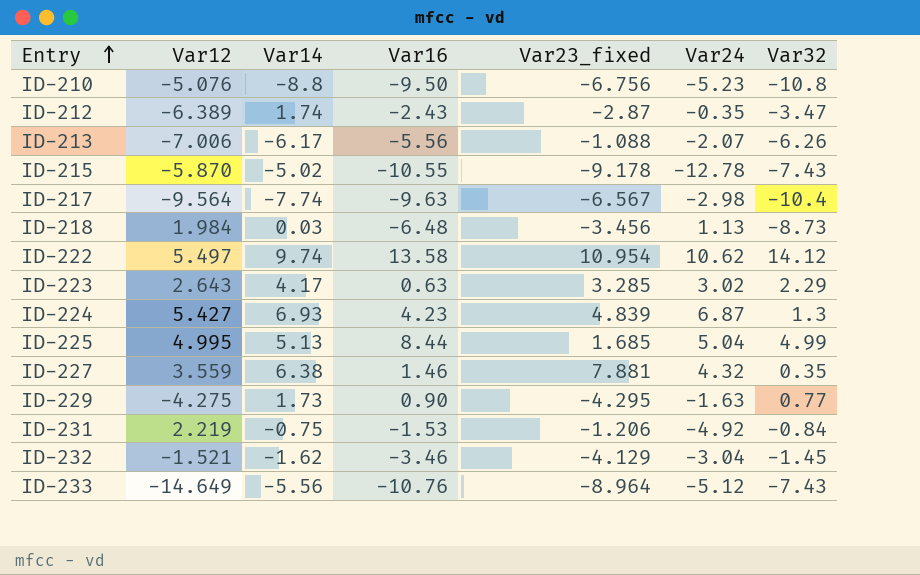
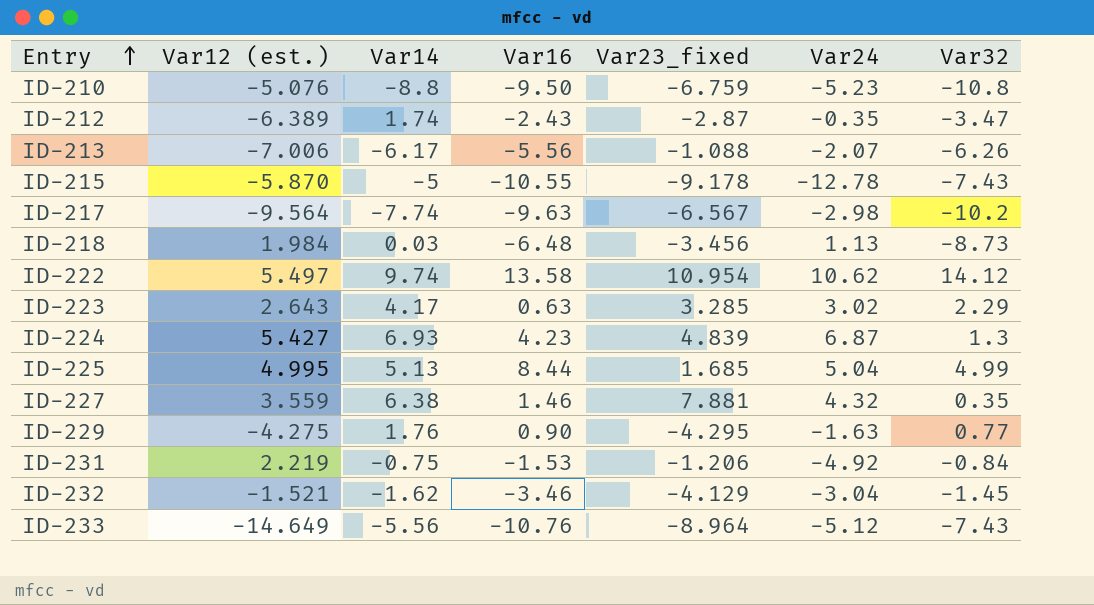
column name: Var12 -> Var12 (est.)
ID-210 | Var23_fixed: -6.756 -> -6.759
ID-215 | Var14: -5.02 -> -5
ID-217 | Var32: -10.4 -> -10.2
ID-229 | Var14: 1.73 -> 1.76

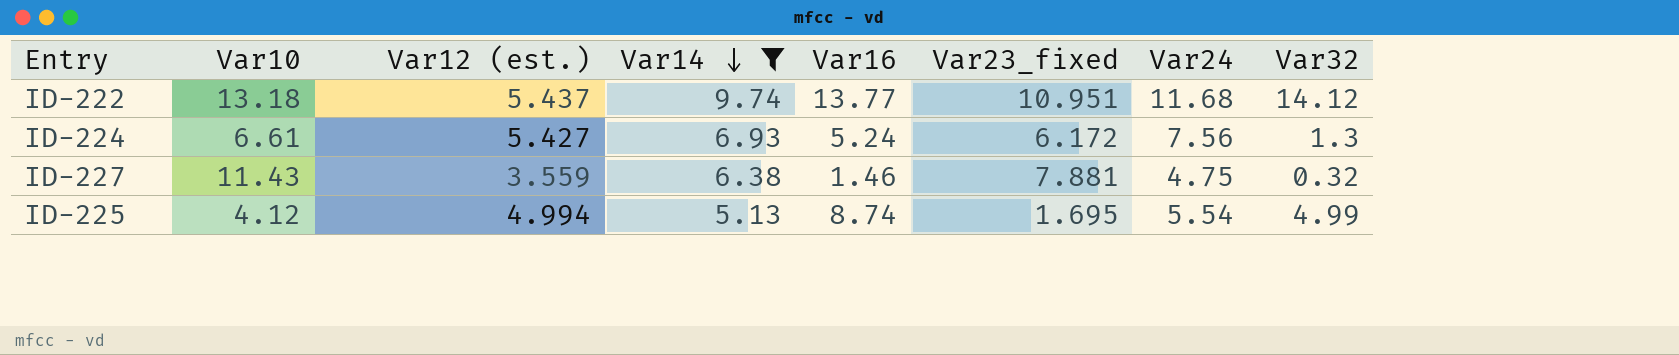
filter: none -> Var14 >= 5.13
row order: Entry ascending -> Var14 descending
column Var10 | position: none -> 2
ID-222 | Var12 (est.): 5.497 -> 5.437
ID-222 | Var16: 13.58 -> 13.77
ID-222 | Var23_fixed: 10.954 -> 10.951
ID-222 | Var24: 10.62 -> 11.68
ID-224 | Var16: 4.23 -> 5.24
ID-224 | Var23_fixed: 4.839 -> 6.172
ID-224 | Var24: 6.87 -> 7.56
ID-227 | Var24: 4.32 -> 4.75
ID-227 | Var32: 0.35 -> 0.32
ID-225 | Var12 (est.): 4.995 -> 4.994
ID-225 | Var16: 8.44 -> 8.74
ID-225 | Var23_fixed: 1.685 -> 1.695
ID-225 | Var24: 5.04 -> 5.54

